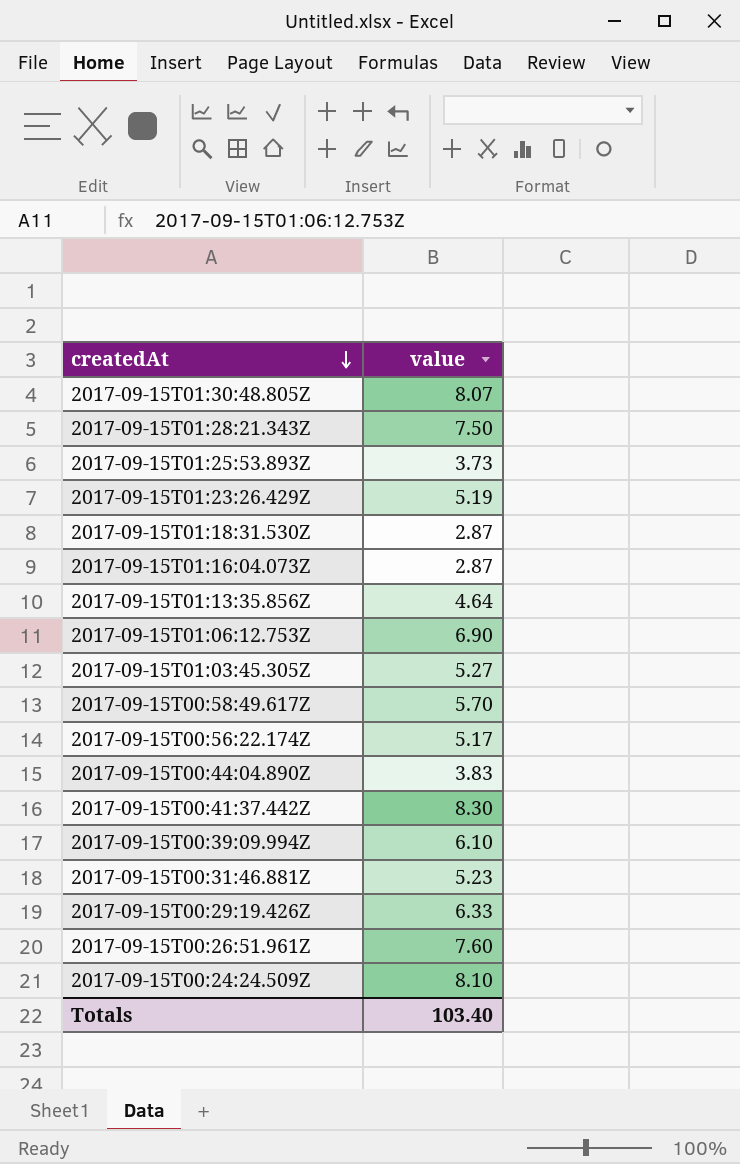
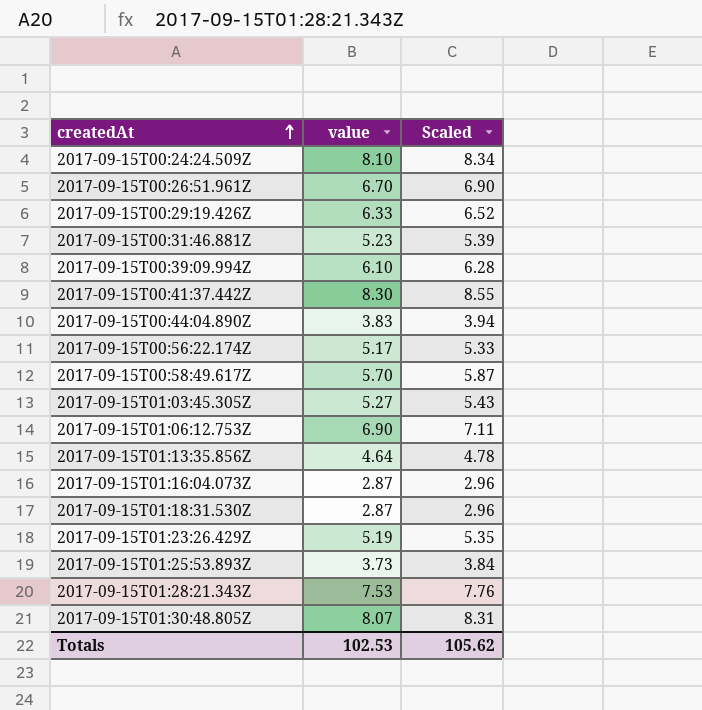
row order: createdAt descending -> createdAt ascending
column Scaled | formula: none -> [value] * 1.03
2017-09-15T00:26:51.961Z | value: 7.60 -> 6.70
2017-09-15T01:28:21.343Z | value: 7.50 -> 7.53
Totals | value: 103.40 -> 102.53

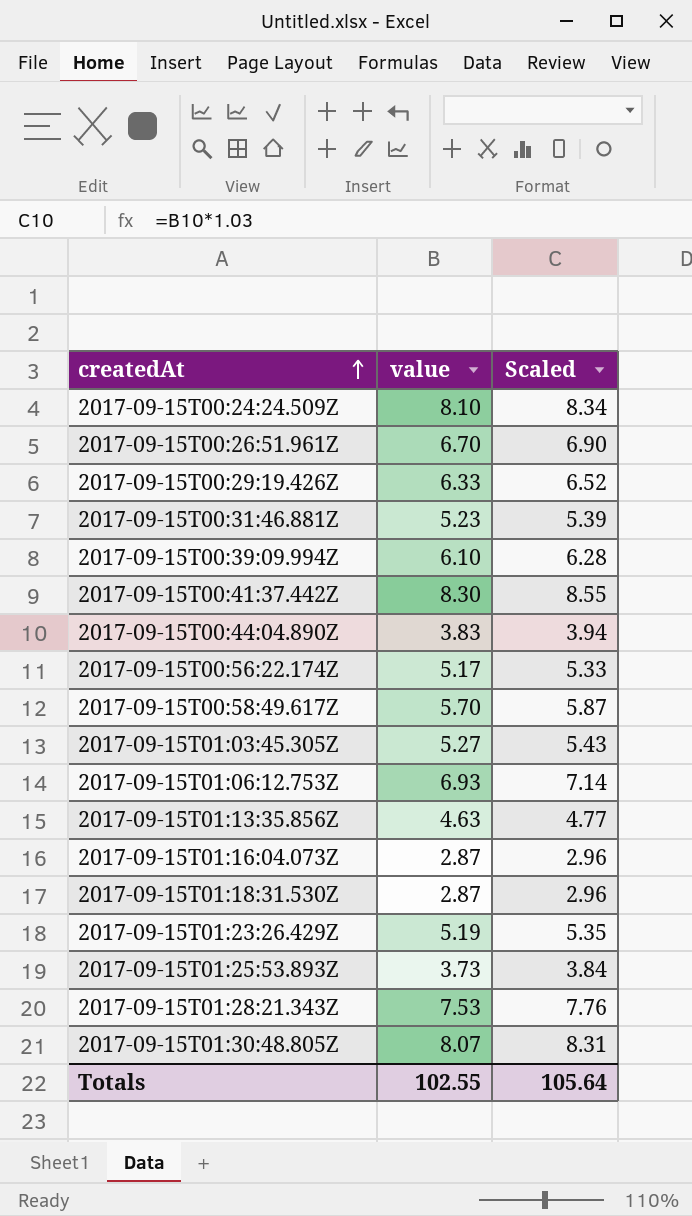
2017-09-15T01:06:12.753Z | value: 6.90 -> 6.93
2017-09-15T01:06:12.753Z | Scaled: 7.11 -> 7.14
2017-09-15T01:13:35.856Z | value: 4.64 -> 4.63
2017-09-15T01:13:35.856Z | Scaled: 4.78 -> 4.77
Totals | value: 102.53 -> 102.55
Totals | Scaled: 105.62 -> 105.64

